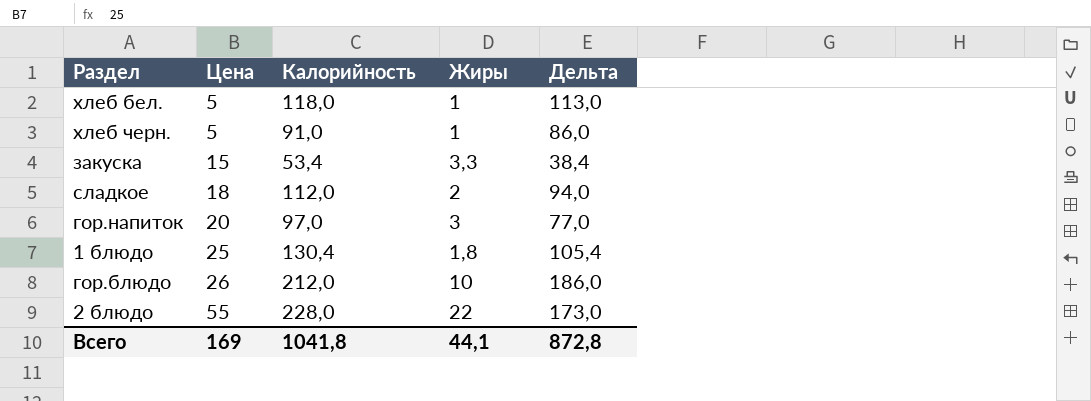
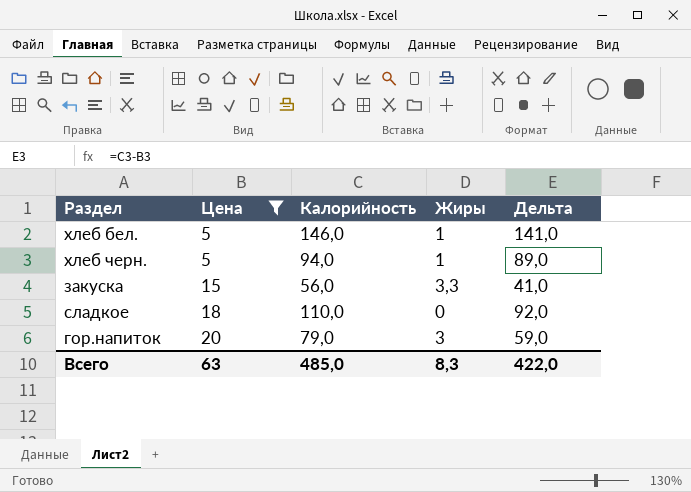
filter: none -> Цена <= 20
хлеб бел. | Калорийность: 118,0 -> 146,0
хлеб бел. | Дельта: 113,0 -> 141,0
хлеб черн. | Калорийность: 91,0 -> 94,0
хлеб черн. | Дельта: 86,0 -> 89,0
закуска | Калорийность: 53,4 -> 56,0
закуска | Дельта: 38,4 -> 41,0
сладкое | Калорийность: 112,0 -> 110,0
сладкое | Жиры: 2 -> 0
сладкое | Дельта: 94,0 -> 92,0
гор.напиток | Калорийность: 97,0 -> 79,0
гор.напиток | Дельта: 77,0 -> 59,0
Всего | Цена: 169 -> 63
Всего | Калорийность: 1041,8 -> 485,0
Всего | Жиры: 44,1 -> 8,3
Всего | Дельта: 872,8 -> 422,0

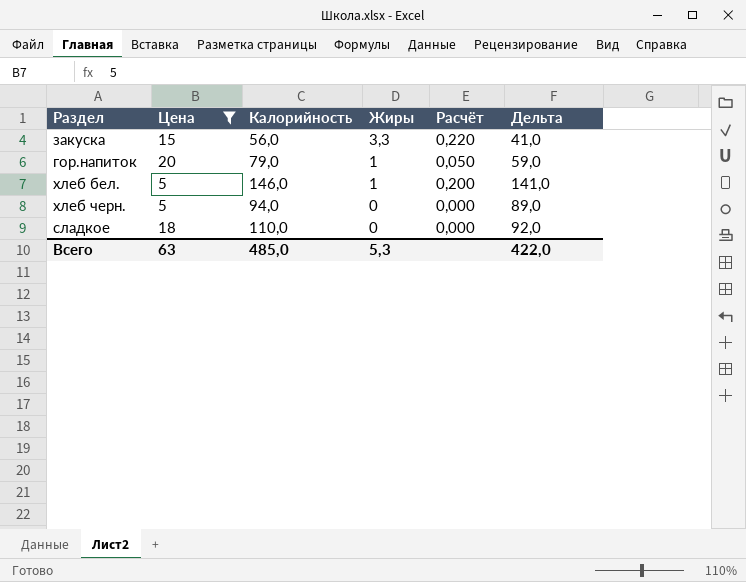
row order: Цена ascending -> Жиры descending
column Расчёт | formula: none -> [Жиры] / [Цена]
гор.напиток | Жиры: 3 -> 1
хлеб черн. | Жиры: 1 -> 0
Всего | Жиры: 8,3 -> 5,3

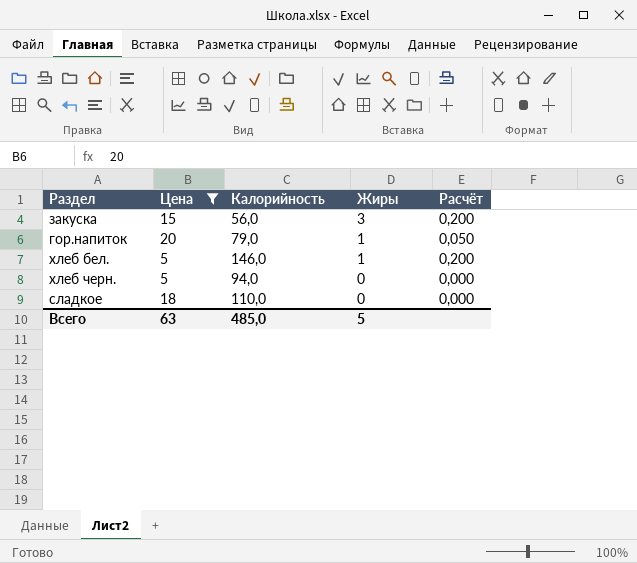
column Дельта | formula: [Калорийность] - [Цена] -> none
закуска | Жиры: 3,3 -> 3
закуска | Расчёт: 0,220 -> 0,200
Всего | Жиры: 5,3 -> 5

